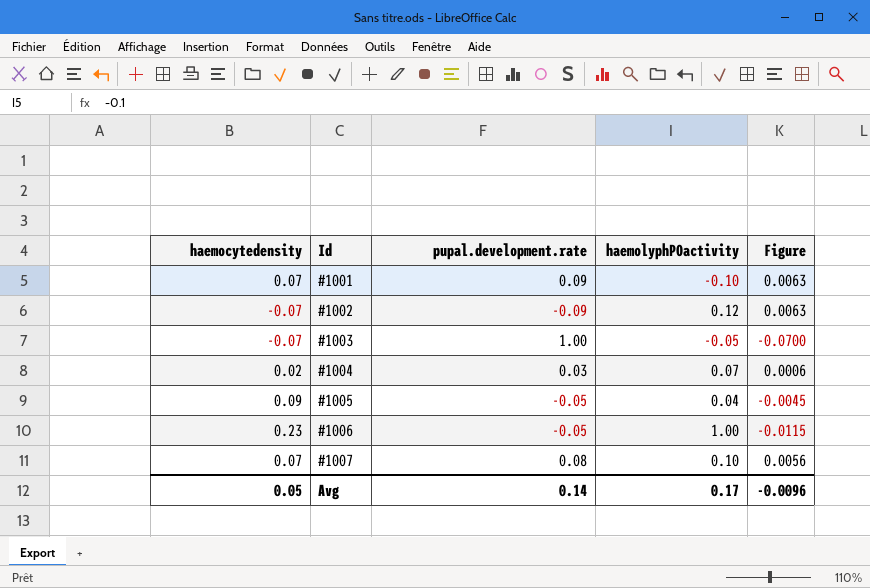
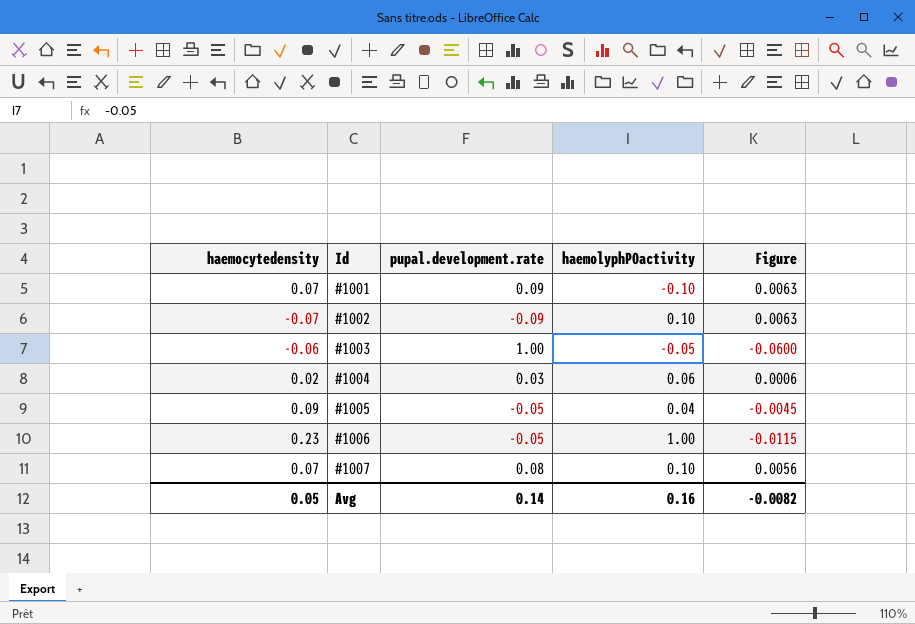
#1002 | haemolyphPOactivity: 0.12 -> 0.10
#1003 | haemocytedensity: -0.07 -> -0.06
#1003 | Figure: -0.0700 -> -0.0600
#1004 | haemolyphPOactivity: 0.07 -> 0.06
Avg | haemolyphPOactivity: 0.17 -> 0.16
Avg | Figure: -0.0096 -> -0.0082

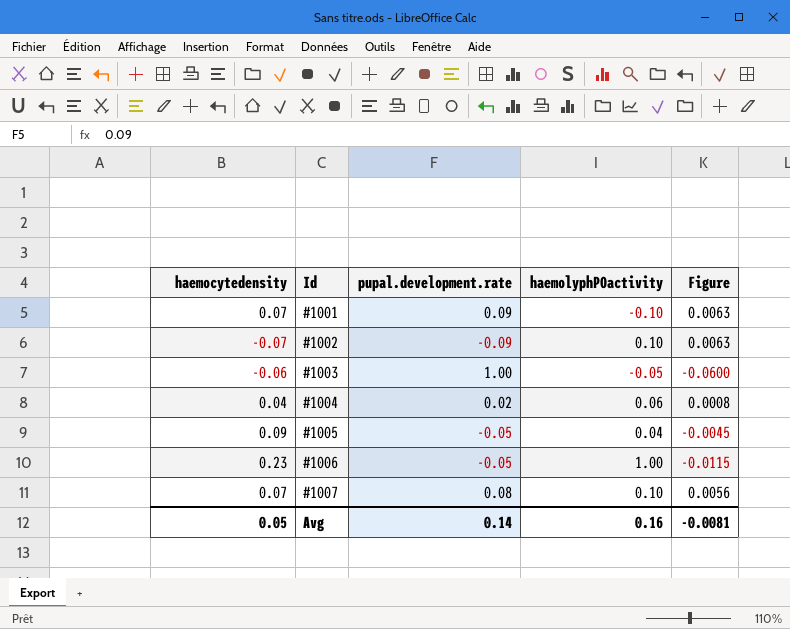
#1004 | haemocytedensity: 0.02 -> 0.04
#1004 | pupal.development.rate: 0.03 -> 0.02
#1004 | Figure: 0.0006 -> 0.0008
Avg | Figure: -0.0082 -> -0.0081

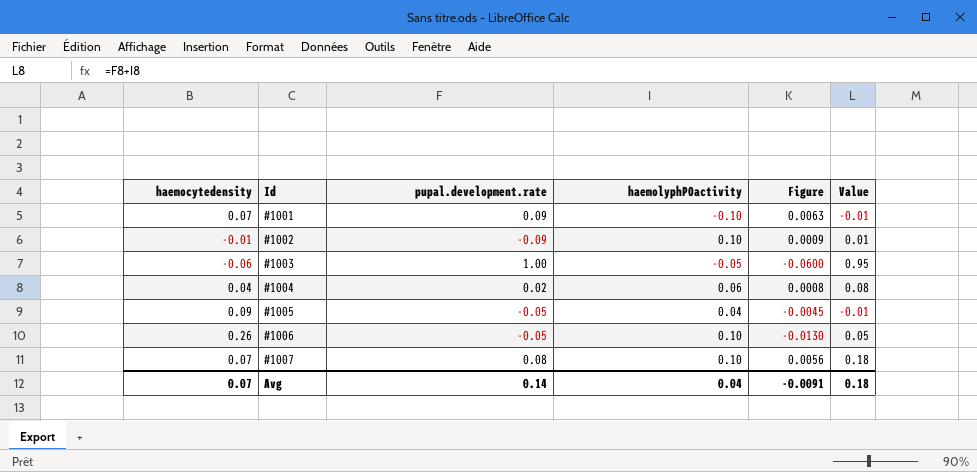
column Value | formula: none -> [pupal.development.rate] + [haemolyphPOactivity]
#1002 | haemocytedensity: -0.07 -> -0.01
#1002 | Figure: 0.0063 -> 0.0009
#1006 | haemocytedensity: 0.23 -> 0.26
#1006 | haemolyphPOactivity: 1.00 -> 0.10
#1006 | Figure: -0.0115 -> -0.0130
Avg | haemocytedensity: 0.05 -> 0.07
Avg | haemolyphPOactivity: 0.16 -> 0.04
Avg | Figure: -0.0081 -> -0.0091

